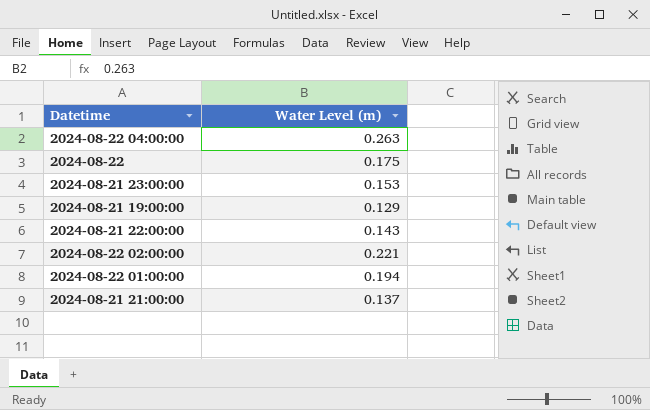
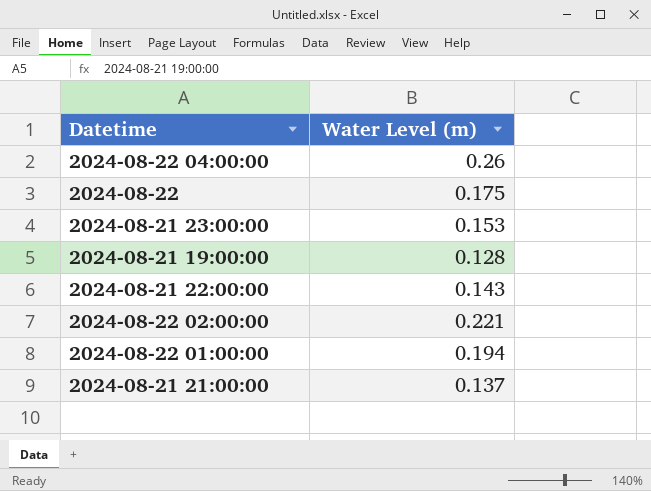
2024-08-22 04:00:00 | Water Level (m): 0.263 -> 0.26
2024-08-21 19:00:00 | Water Level (m): 0.129 -> 0.128

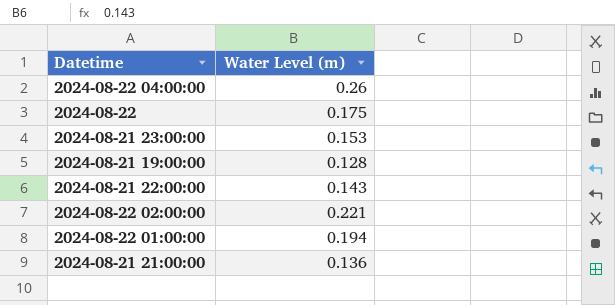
2024-08-21 21:00:00 | Water Level (m): 0.137 -> 0.136

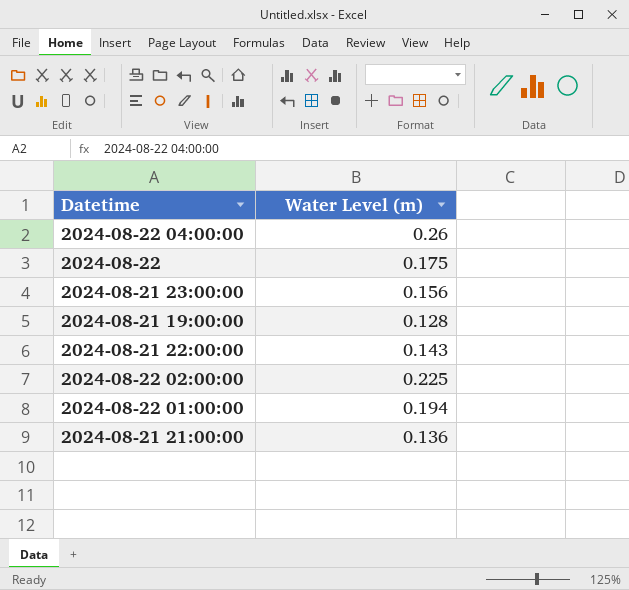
2024-08-21 23:00:00 | Water Level (m): 0.153 -> 0.156
2024-08-22 02:00:00 | Water Level (m): 0.221 -> 0.225

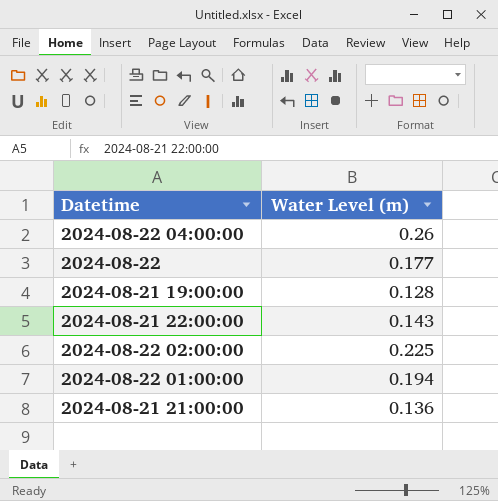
row 2024-08-21 23:00:00: 0.156 -> none
2024-08-22 | Water Level (m): 0.175 -> 0.177

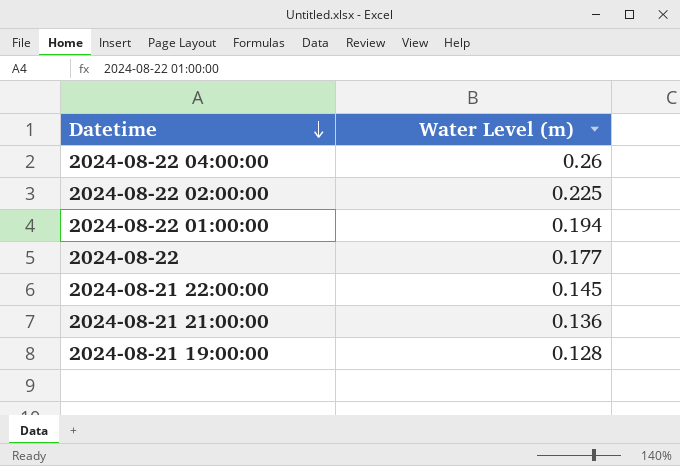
row order: none -> Datetime descending
2024-08-21 22:00:00 | Water Level (m): 0.143 -> 0.145

